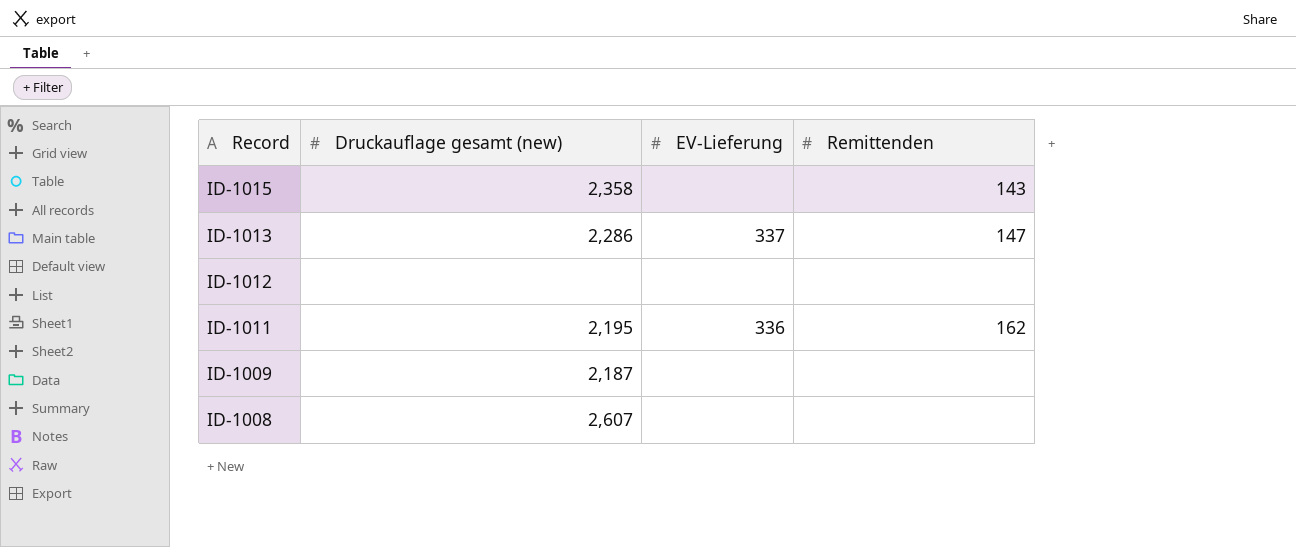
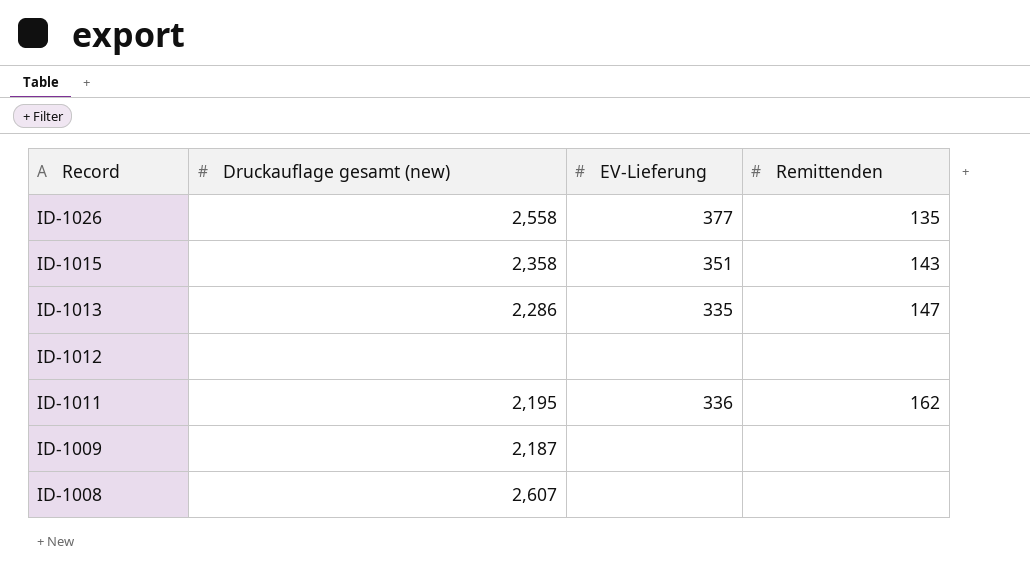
row ID-1026: none -> 2,558 | 377 | 135
ID-1015 | EV-Lieferung: none -> 351
ID-1013 | EV-Lieferung: 337 -> 335

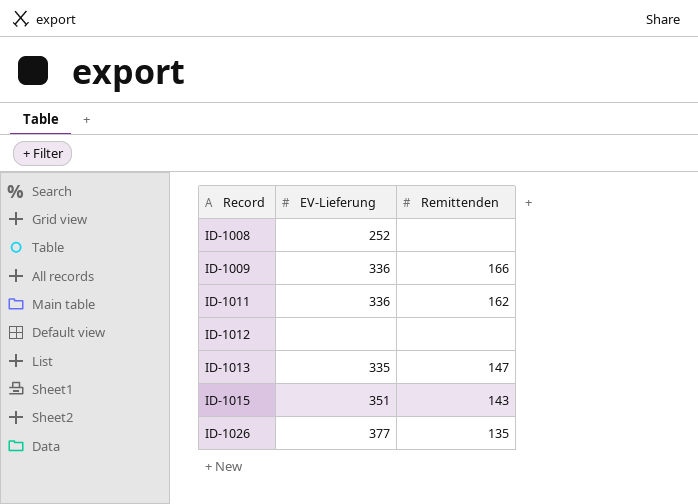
row order: Record descending -> Record ascending
column Druckauflage gesamt (new) | position: 2 -> none
ID-1008 | EV-Lieferung: none -> 252
ID-1009 | EV-Lieferung: none -> 336
ID-1009 | Remittenden: none -> 166

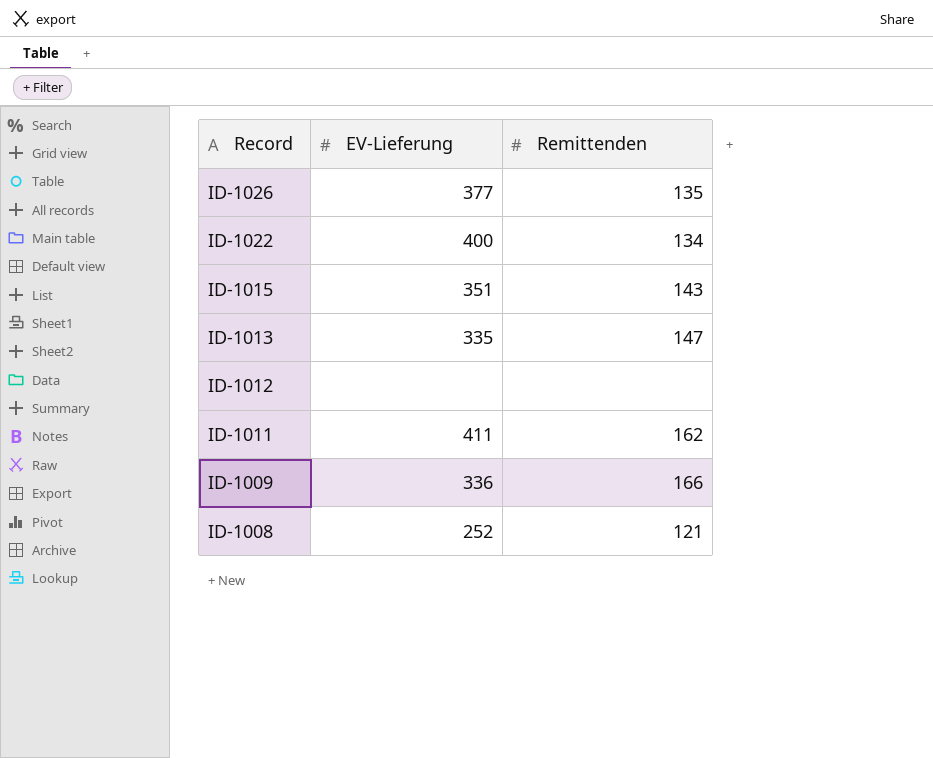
row order: Record ascending -> Record descending
row ID-1022: none -> 400 | 134
ID-1011 | EV-Lieferung: 336 -> 411
ID-1008 | Remittenden: none -> 121

